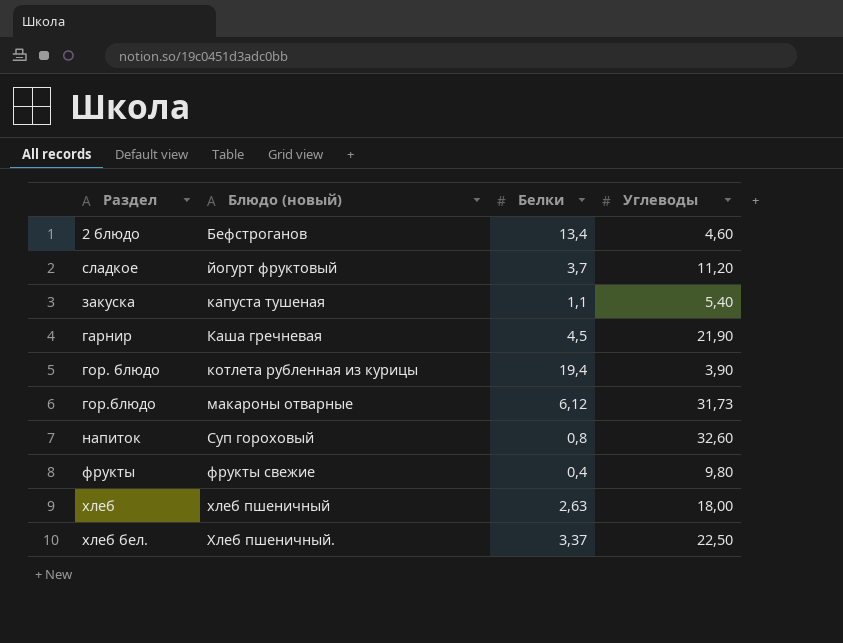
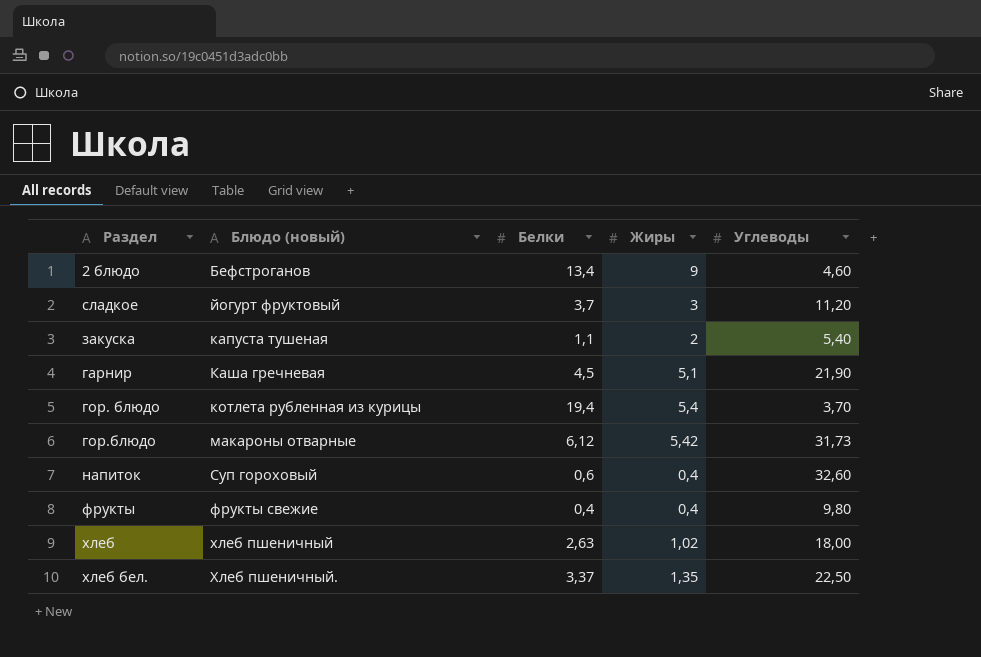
column Жиры | position: none -> 4
гор. блюдо | Углеводы: 3,90 -> 3,70
напиток | Белки: 0,8 -> 0,6

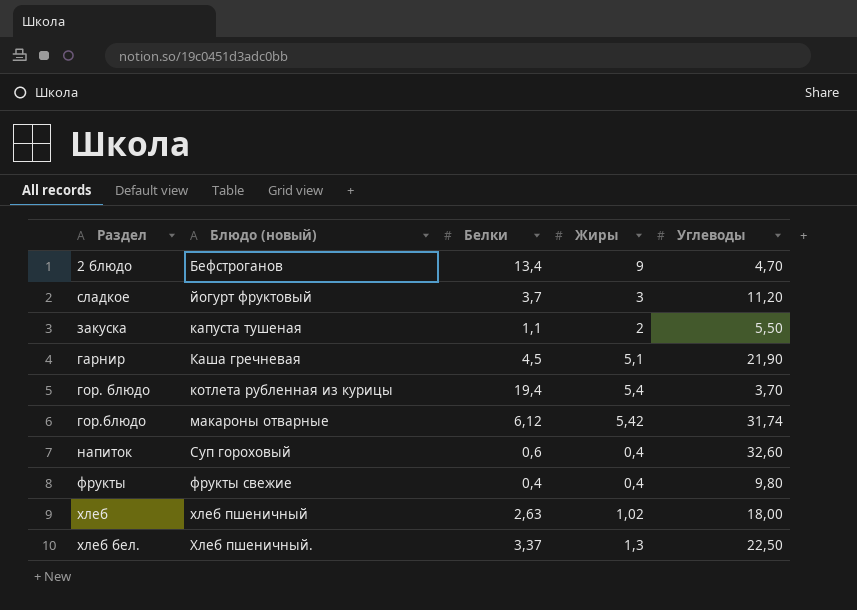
2 блюдо | Углеводы: 4,60 -> 4,70
закуска | Углеводы: 5,40 -> 5,50
гор.блюдо | Углеводы: 31,73 -> 31,74
хлеб бел. | Жиры: 1,35 -> 1,3

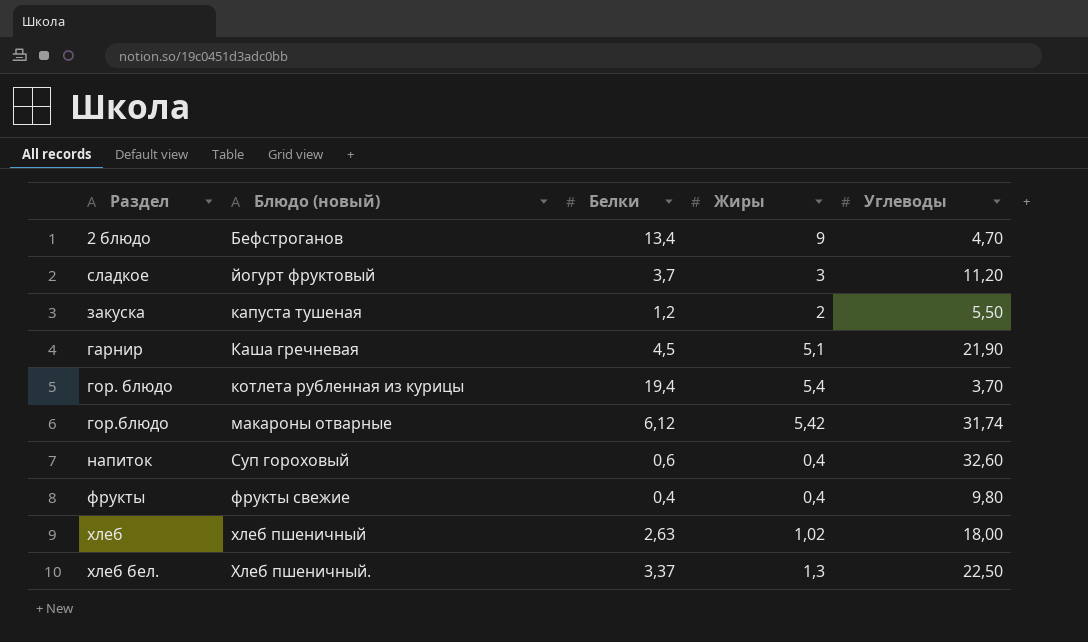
закуска | Белки: 1,1 -> 1,2

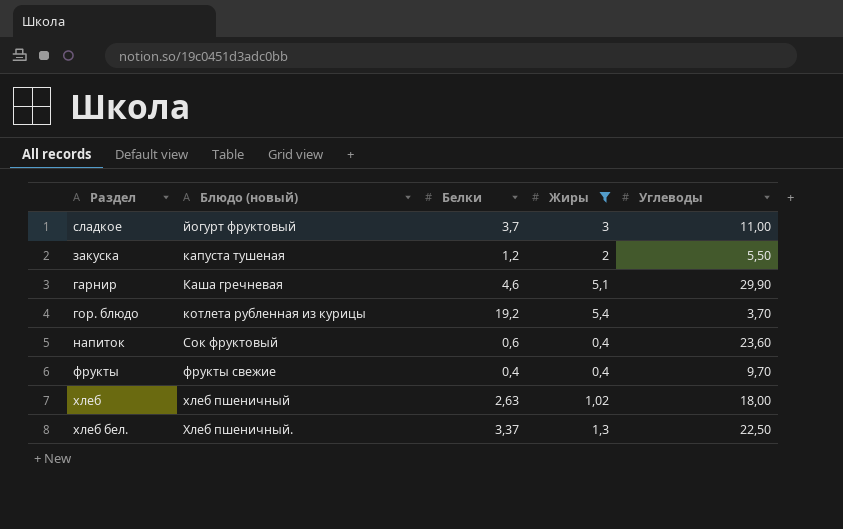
filter: none -> Жиры <= 5,4
сладкое | Углеводы: 11,20 -> 11,00
гарнир | Белки: 4,5 -> 4,6
гарнир | Углеводы: 21,90 -> 29,90
гор. блюдо | Белки: 19,4 -> 19,2
напиток | Блюдо (новый): Суп гороховый -> Сок фруктовый
напиток | Углеводы: 32,60 -> 23,60
фрукты | Углеводы: 9,80 -> 9,70

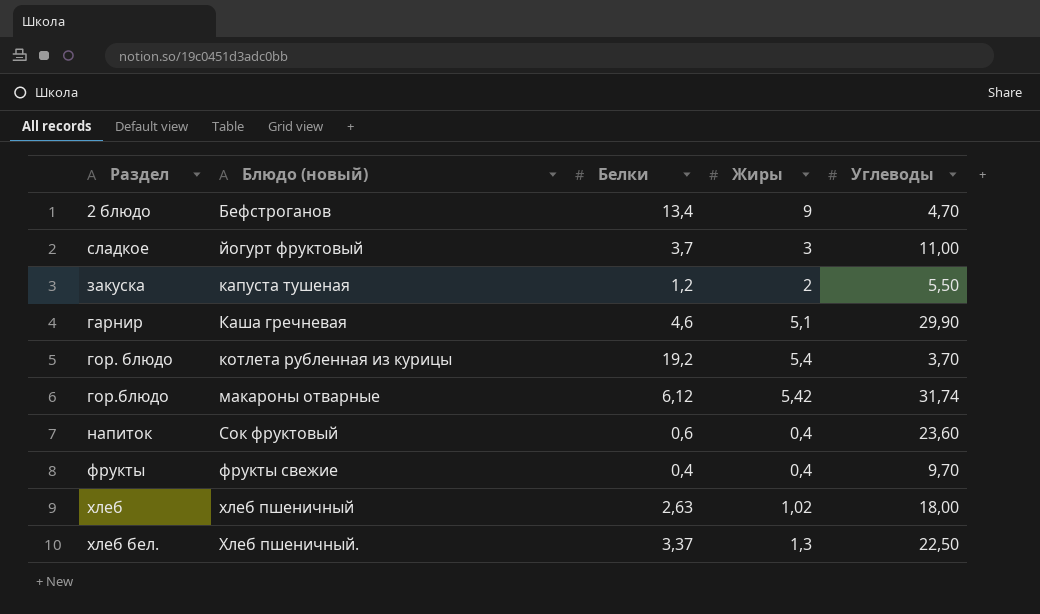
filter: Жиры <= 5,4 -> none

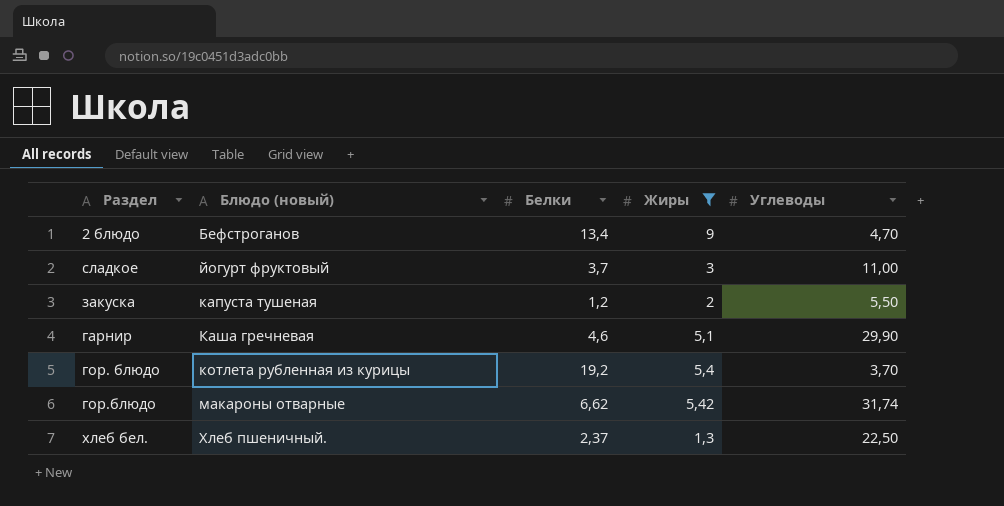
filter: none -> Жиры >= 1,3
гор.блюдо | Белки: 6,12 -> 6,62
хлеб бел. | Белки: 3,37 -> 2,37

